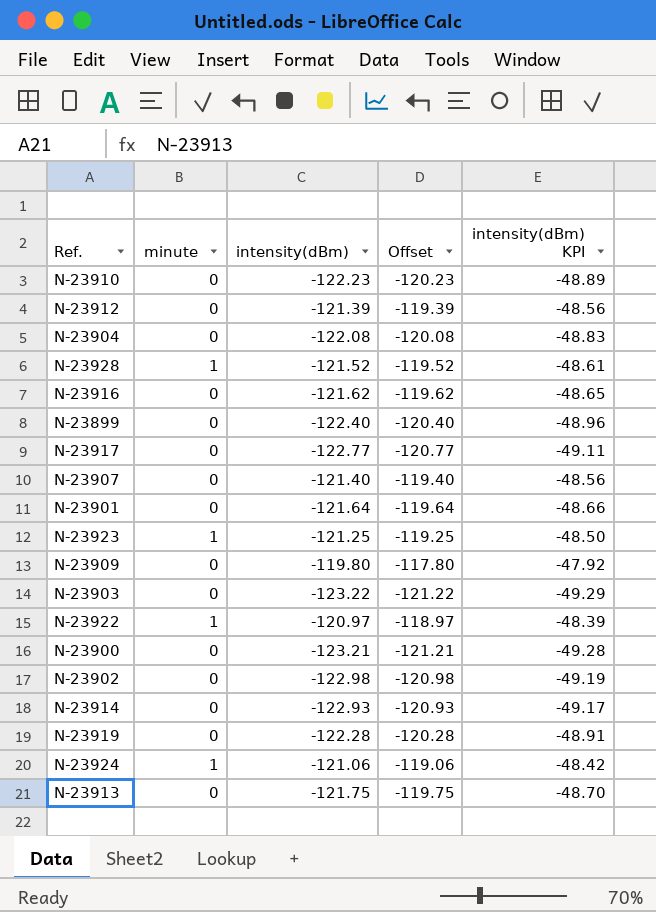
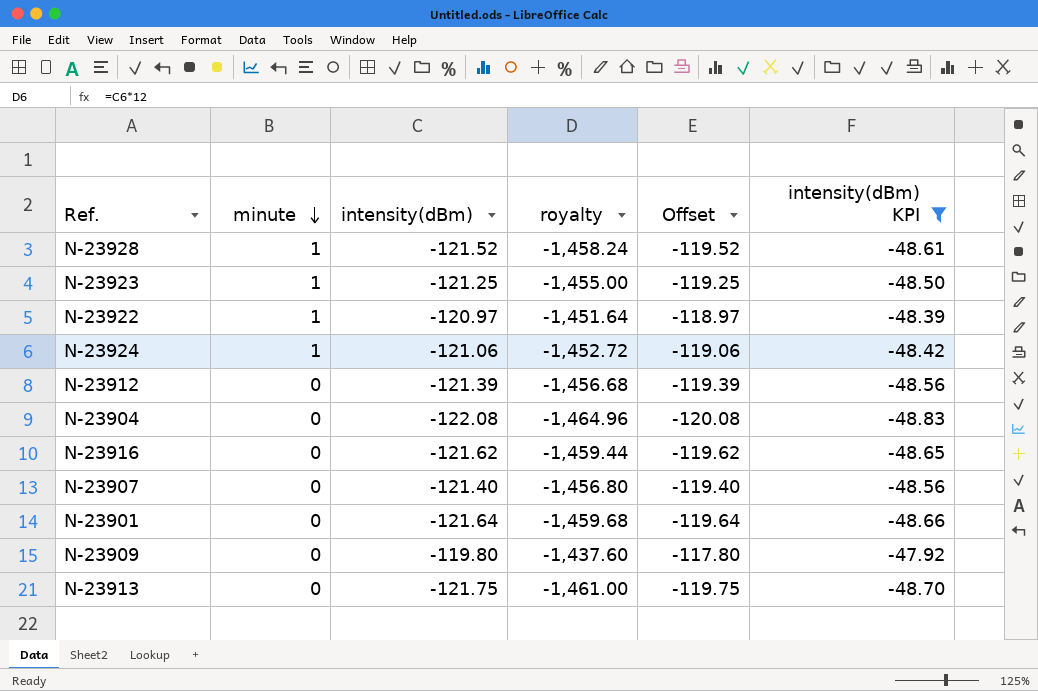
filter: none -> intensity(dBm) KPI >= -48.83
row order: none -> minute descending
column royalty | formula: none -> [intensity(dBm)] * 12

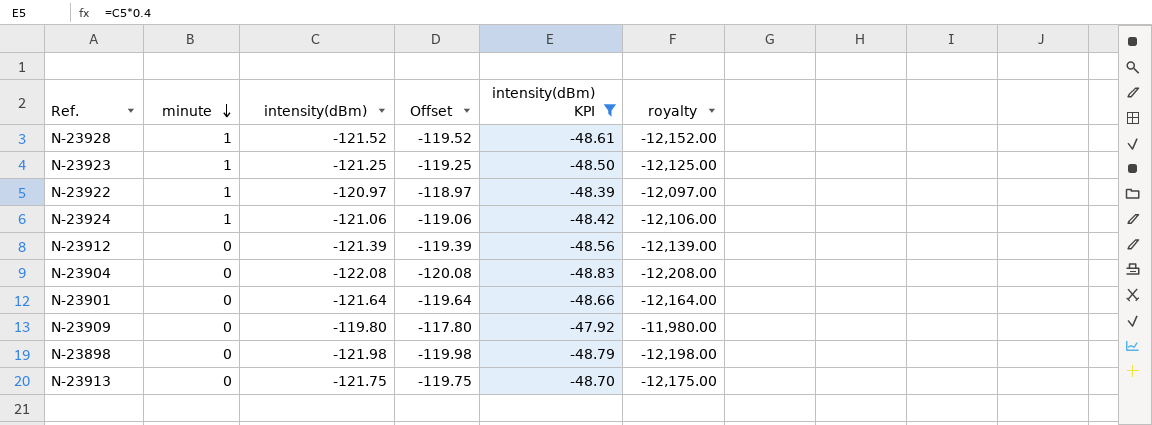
column royalty | formula: [intensity(dBm)] * 12 -> [intensity(dBm)] * 100
column royalty | position: 4 -> 6
row N-23916: 0 | -121.62 | -1,459.44 | -119.62 | -48.65 -> none
row N-23907: 0 | -121.40 | -1,456.80 | -119.40 | -48.56 -> none
row N-23898: none -> 0 | -121.98 | -119.98 | -48.79 | -12,198.00

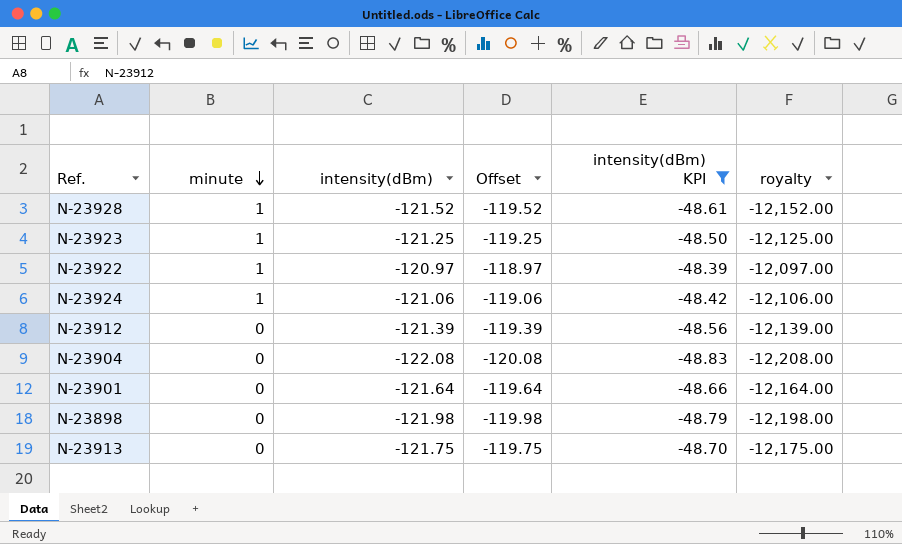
row N-23909: 0 | -119.80 | -117.80 | -47.92 | -11,980.00 -> none

